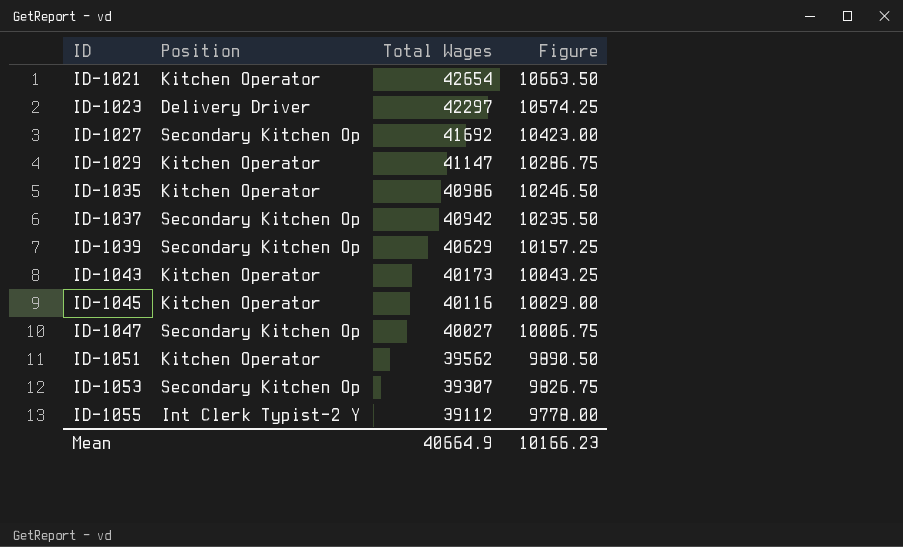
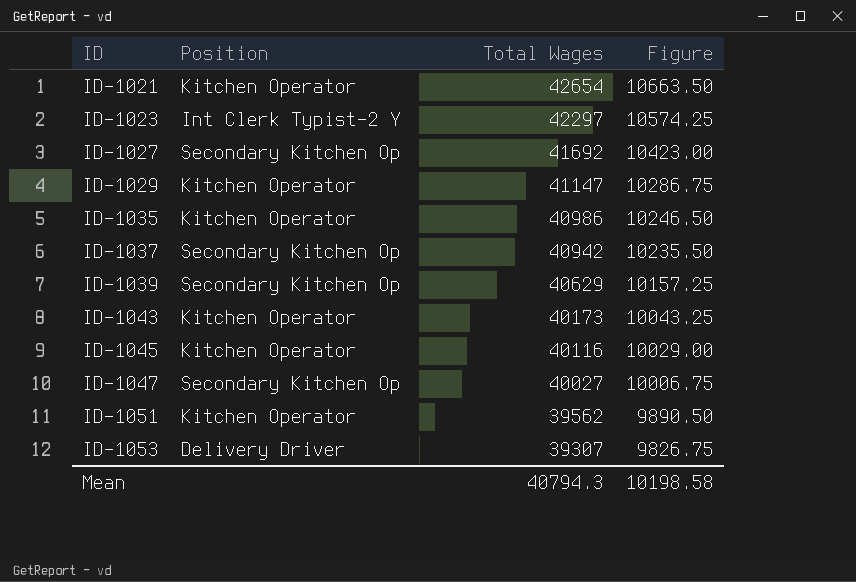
row ID-1055: Int Clerk Typist-2 Y | 39112 | 9778.00 -> none
ID-1023 | Position: Delivery Driver -> Int Clerk Typist-2 Y
ID-1053 | Position: Secondary Kitchen Op -> Delivery Driver
Mean | Total Wages: 40664.9 -> 40794.3
Mean | Figure: 10166.23 -> 10198.58

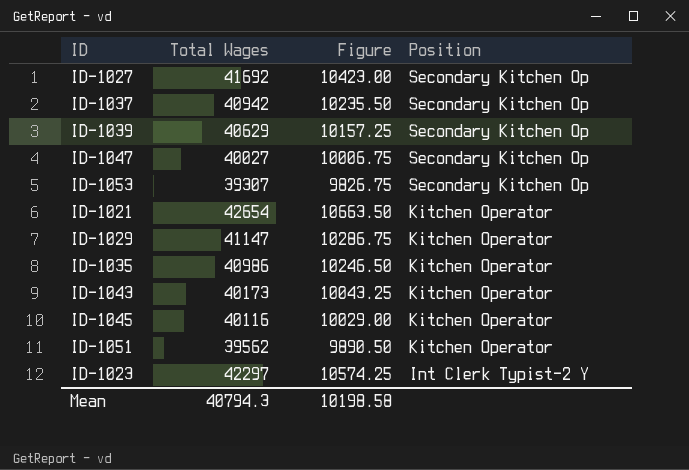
row order: ID ascending -> Position descending
column Position | position: 2 -> 4
ID-1053 | Position: Delivery Driver -> Secondary Kitchen Op

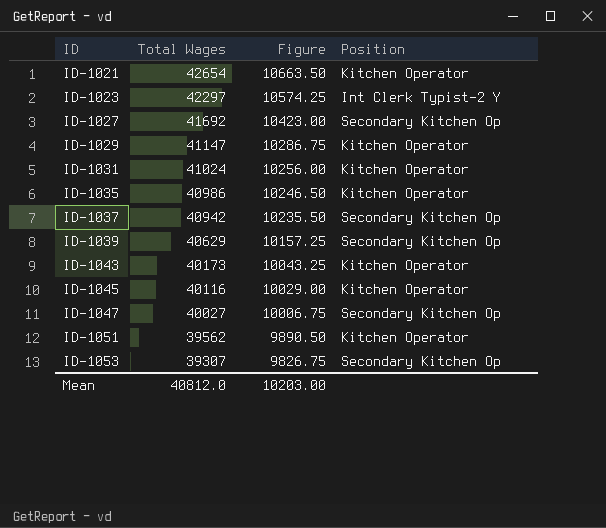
row order: Position descending -> ID ascending
row ID-1031: none -> 41024 | 10256.00 | Kitchen Operator
Mean | Total Wages: 40794.3 -> 40812.0
Mean | Figure: 10198.58 -> 10203.00

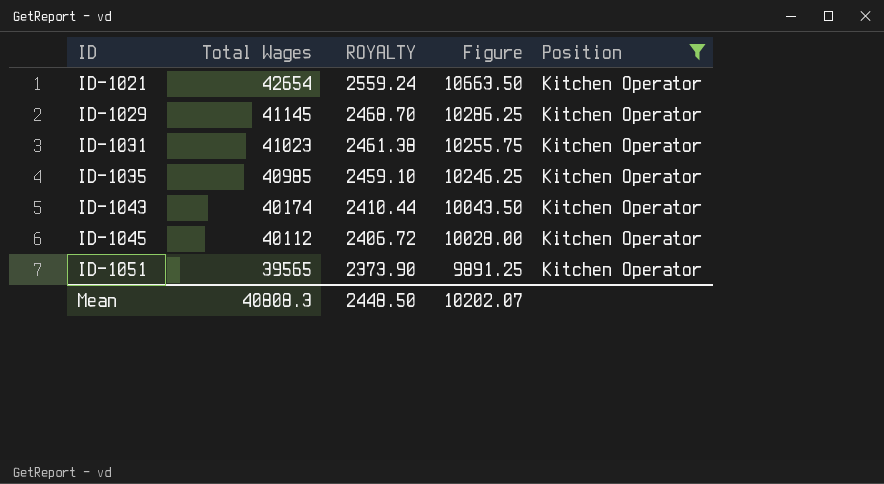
filter: none -> Position = Kitchen Operator
column ROYALTY | formula: none -> [Total Wages] * 0.06
ID-1029 | Total Wages: 41147 -> 41145
ID-1029 | Figure: 10286.75 -> 10286.25
ID-1031 | Total Wages: 41024 -> 41023
ID-1031 | Figure: 10256.00 -> 10255.75
ID-1035 | Total Wages: 40986 -> 40985
ID-1035 | Figure: 10246.50 -> 10246.25
ID-1043 | Total Wages: 40173 -> 40174
ID-1043 | Figure: 10043.25 -> 10043.50
ID-1045 | Total Wages: 40116 -> 40112
ID-1045 | Figure: 10029.00 -> 10028.00
ID-1051 | Total Wages: 39562 -> 39565
ID-1051 | Figure: 9890.50 -> 9891.25
Mean | Total Wages: 40812.0 -> 40808.3
Mean | Figure: 10203.00 -> 10202.07

